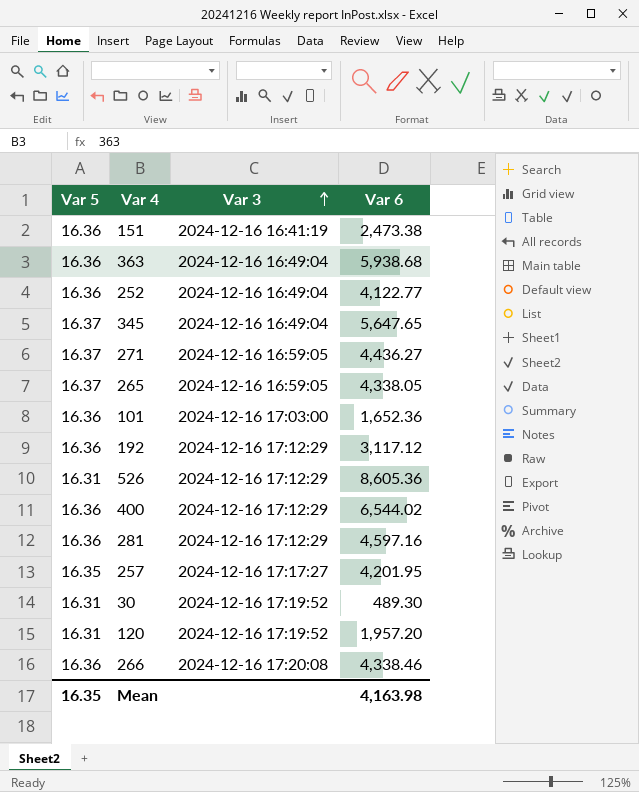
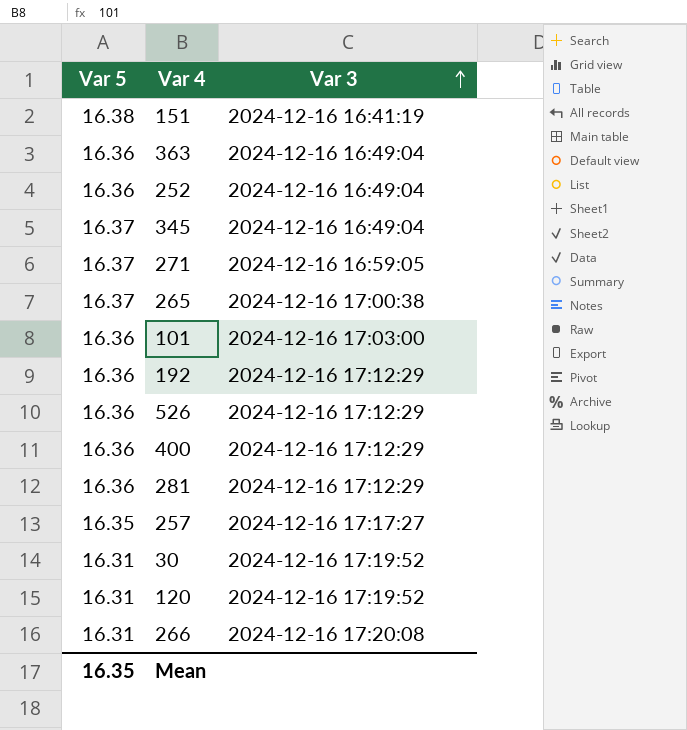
column Var 6 | position: 4 -> none
151 | Var 5: 16.36 -> 16.38
265 | Var 3: 2024-12-16 16:59:05 -> 2024-12-16 17:00:38
526 | Var 5: 16.31 -> 16.36
266 | Var 5: 16.36 -> 16.31

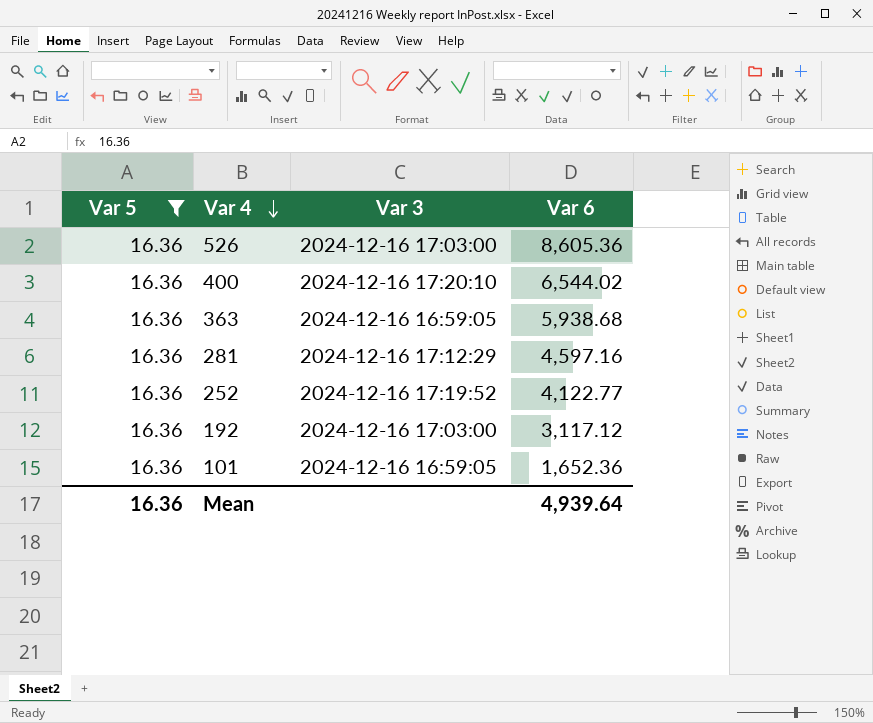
filter: none -> Var 5 = 16.36
row order: Var 3 ascending -> Var 4 descending
column Var 6 | position: none -> 4
526 | Var 3: 2024-12-16 17:12:29 -> 2024-12-16 17:03:00
400 | Var 3: 2024-12-16 17:12:29 -> 2024-12-16 17:20:10
363 | Var 3: 2024-12-16 16:49:04 -> 2024-12-16 16:59:05
252 | Var 3: 2024-12-16 16:49:04 -> 2024-12-16 17:19:52
192 | Var 3: 2024-12-16 17:12:29 -> 2024-12-16 17:03:00
101 | Var 3: 2024-12-16 17:03:00 -> 2024-12-16 16:59:05
Mean | Var 5: 16.35 -> 16.36

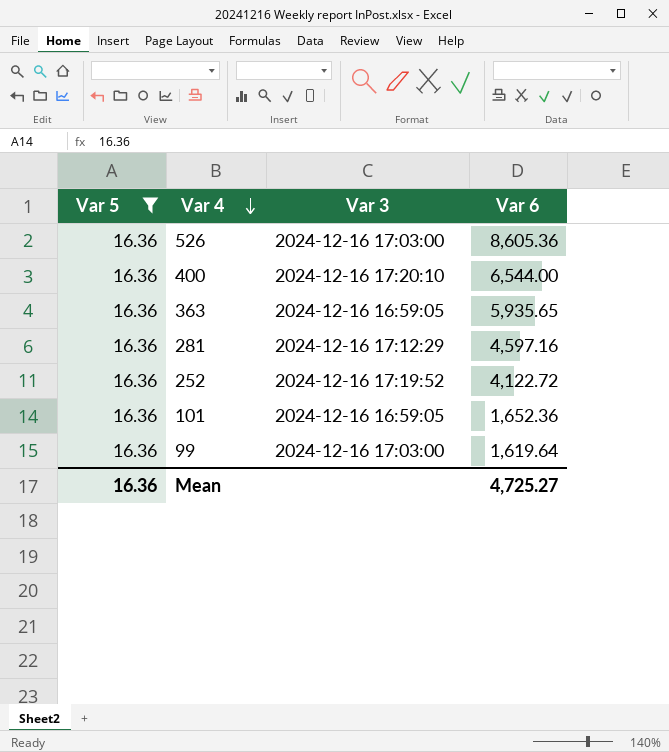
row 192: 16.36 | 2024-12-16 17:03:00 | 3,117.12 -> none
400 | Var 6: 6,544.02 -> 6,544.00
363 | Var 6: 5,938.68 -> 5,935.65
252 | Var 6: 4,122.77 -> 4,122.72
row 99: none -> 16.36 | 2024-12-16 17:03:00 | 1,619.64
Mean | Var 6: 4,939.64 -> 4,725.27

